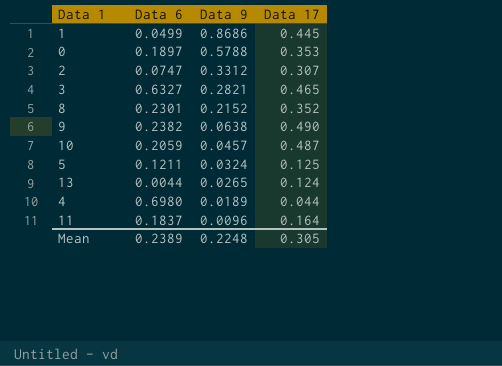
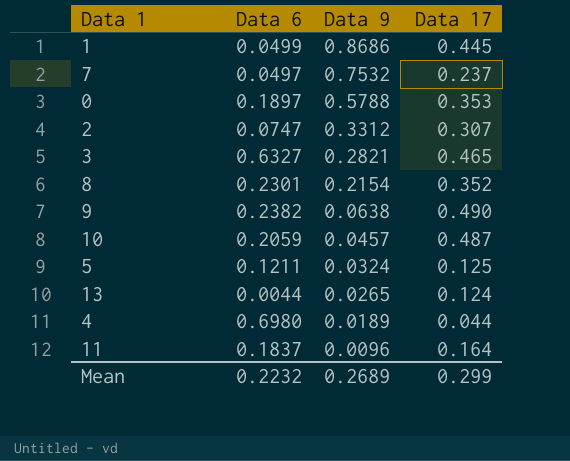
row 7: none -> 0.0497 | 0.7532 | 0.237
8 | Data 9: 0.2152 -> 0.2154
Mean | Data 6: 0.2389 -> 0.2232
Mean | Data 9: 0.2248 -> 0.2689
Mean | Data 17: 0.305 -> 0.299

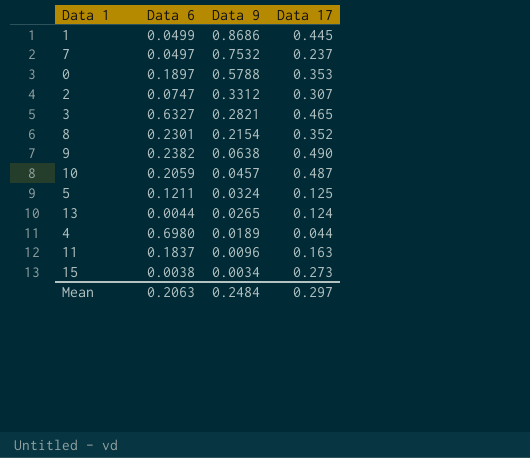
11 | Data 17: 0.164 -> 0.163
row 15: none -> 0.0038 | 0.0034 | 0.273
Mean | Data 6: 0.2232 -> 0.2063
Mean | Data 9: 0.2689 -> 0.2484
Mean | Data 17: 0.299 -> 0.297

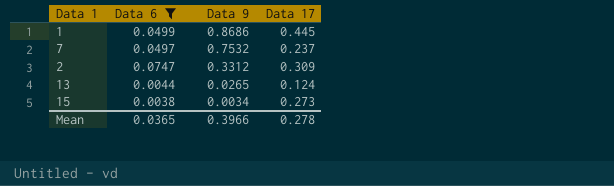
filter: none -> Data 6 <= 0.0747
2 | Data 17: 0.307 -> 0.309
Mean | Data 6: 0.2063 -> 0.0365
Mean | Data 9: 0.2484 -> 0.3966
Mean | Data 17: 0.297 -> 0.278

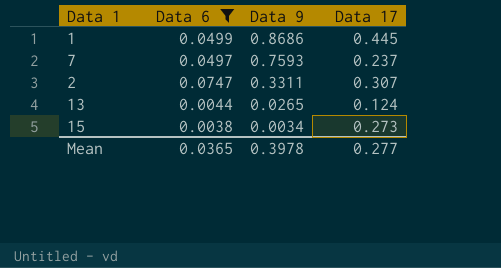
7 | Data 9: 0.7532 -> 0.7593
2 | Data 9: 0.3312 -> 0.3311
2 | Data 17: 0.309 -> 0.307
Mean | Data 9: 0.3966 -> 0.3978
Mean | Data 17: 0.278 -> 0.277

